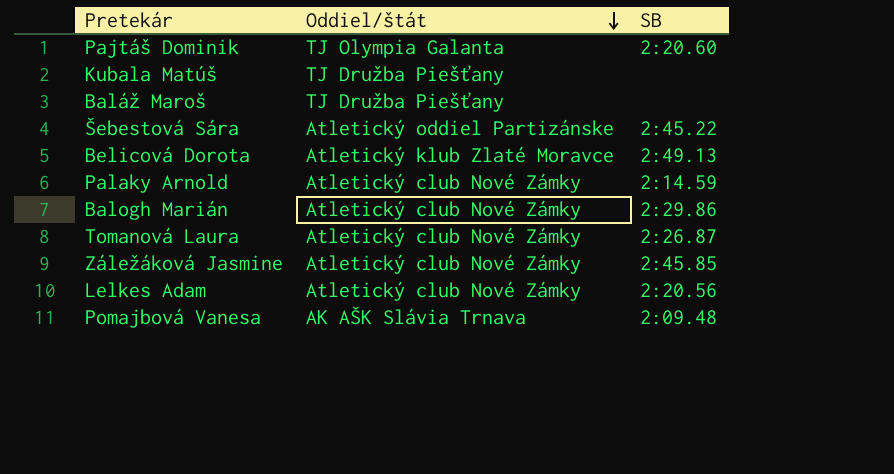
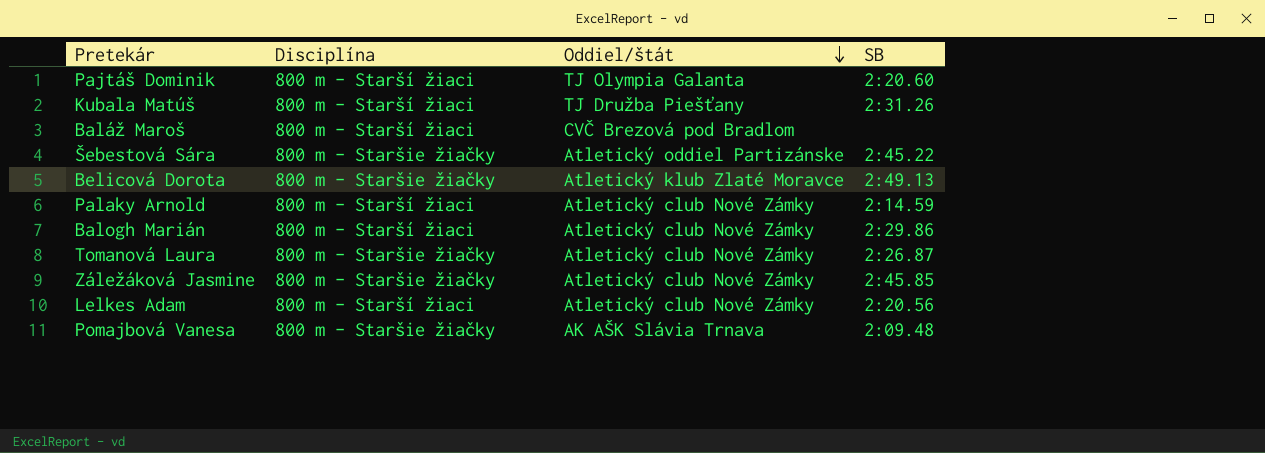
column Disciplína | position: none -> 2
Kubala Matúš | SB: none -> 2:31.26
Baláž Maroš | Oddiel/štát: TJ Družba Piešťany -> CVČ Brezová pod Bradlom

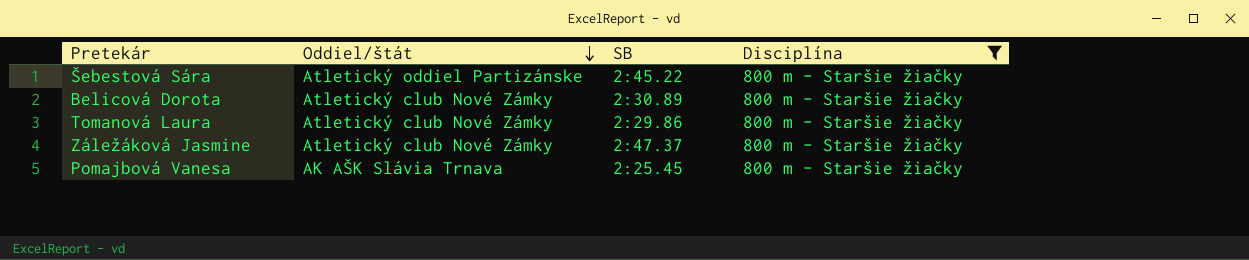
filter: none -> Disciplína = 800 m - Staršie žiačky
column Disciplína | position: 2 -> 4
Belicová Dorota | Oddiel/štát: Atletický klub Zlaté Moravce -> Atletický club Nové Zámky
Belicová Dorota | SB: 2:49.13 -> 2:30.89
Tomanová Laura | SB: 2:26.87 -> 2:29.86
Záležáková Jasmine | SB: 2:45.85 -> 2:47.37
Pomajbová Vanesa | SB: 2:09.48 -> 2:25.45

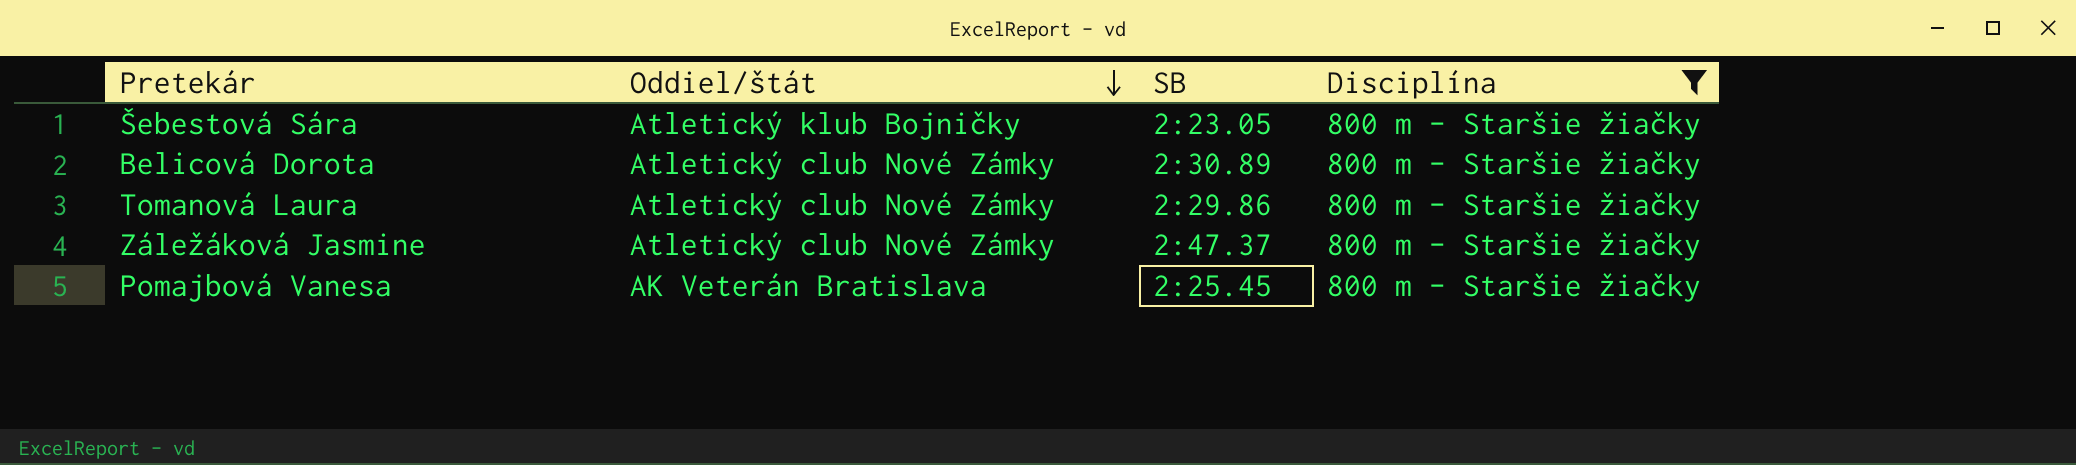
Šebestová Sára | Oddiel/štát: Atletický oddiel Partizánske -> Atletický klub Bojničky
Šebestová Sára | SB: 2:45.22 -> 2:23.05
Pomajbová Vanesa | Oddiel/štát: AK AŠK Slávia Trnava -> AK Veterán Bratislava

